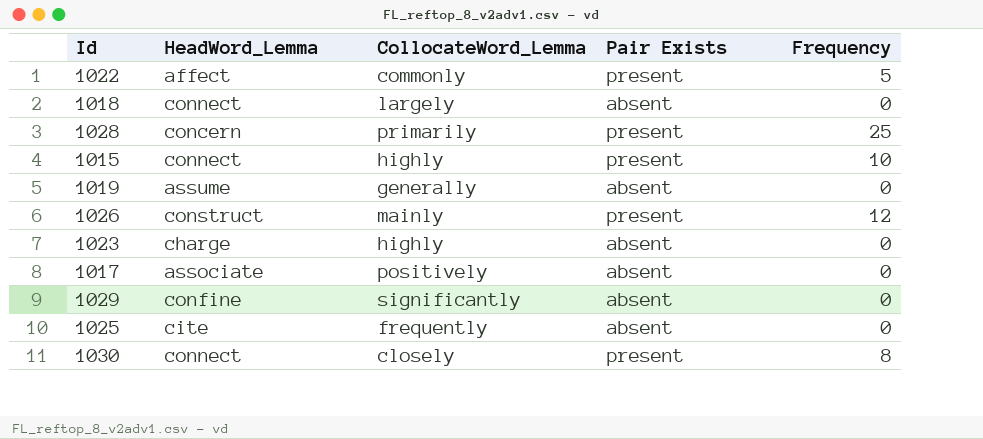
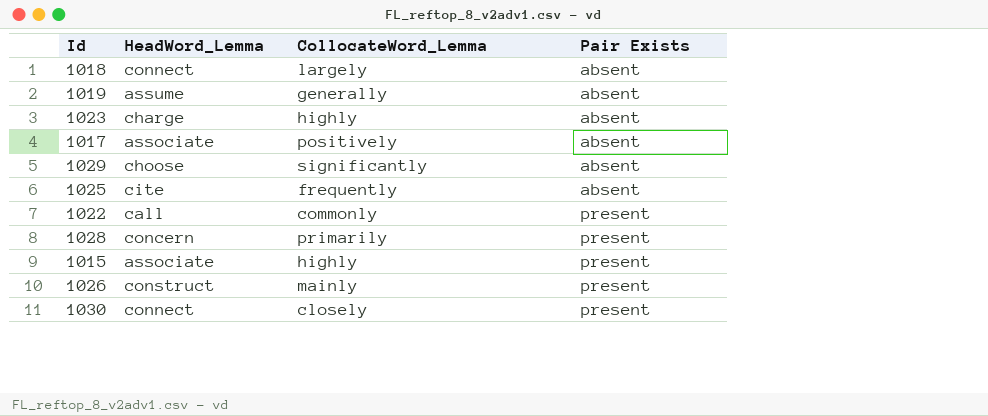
row order: none -> Pair Exists ascending
column Frequency | position: 5 -> none
1029 | HeadWord_Lemma: confine -> choose
1022 | HeadWord_Lemma: affect -> call
1015 | HeadWord_Lemma: connect -> associate

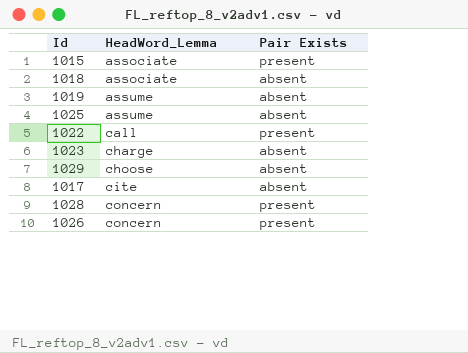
row order: Pair Exists ascending -> HeadWord_Lemma ascending
column CollocateWord_Lemma | position: 3 -> none
row 1030: connect | closely | present -> none
1018 | HeadWord_Lemma: connect -> associate
1025 | HeadWord_Lemma: cite -> assume
1017 | HeadWord_Lemma: associate -> cite
1026 | HeadWord_Lemma: construct -> concern

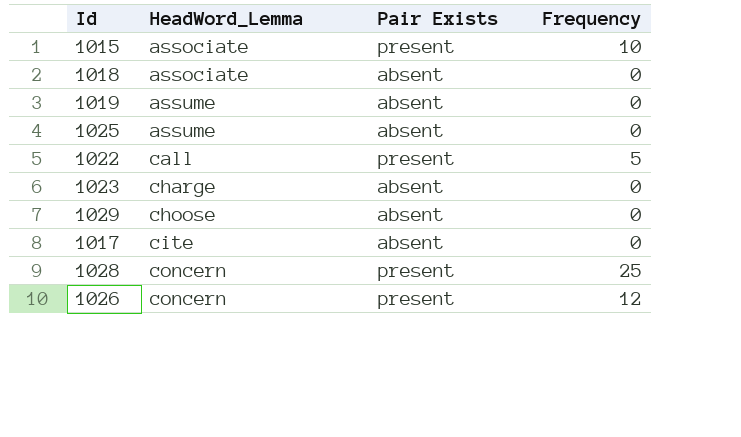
column Frequency | position: none -> 4

